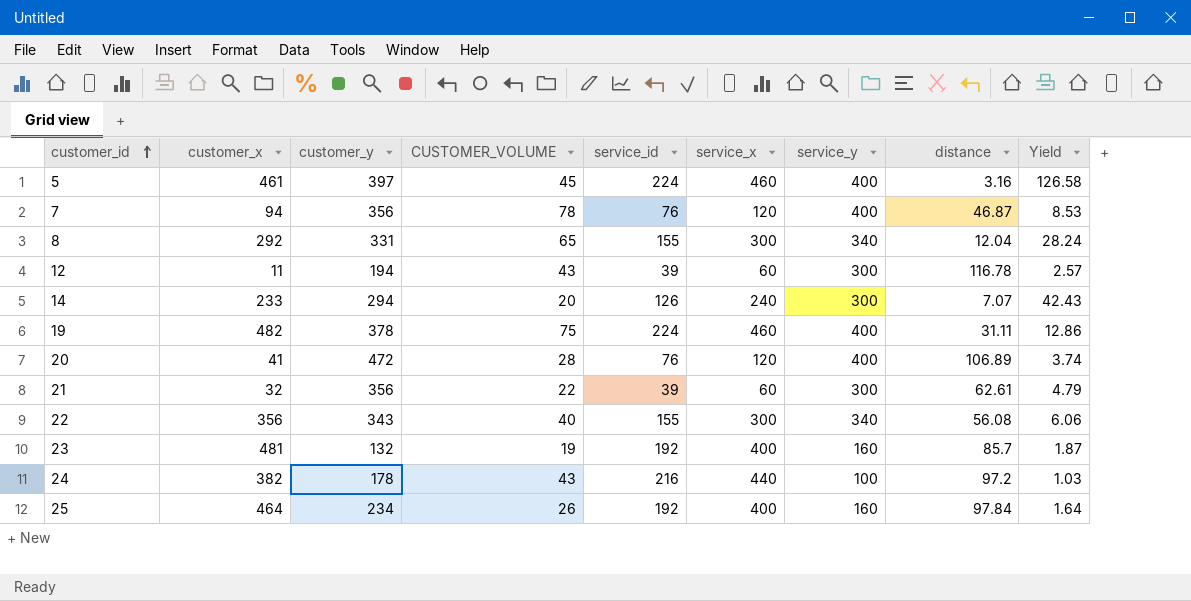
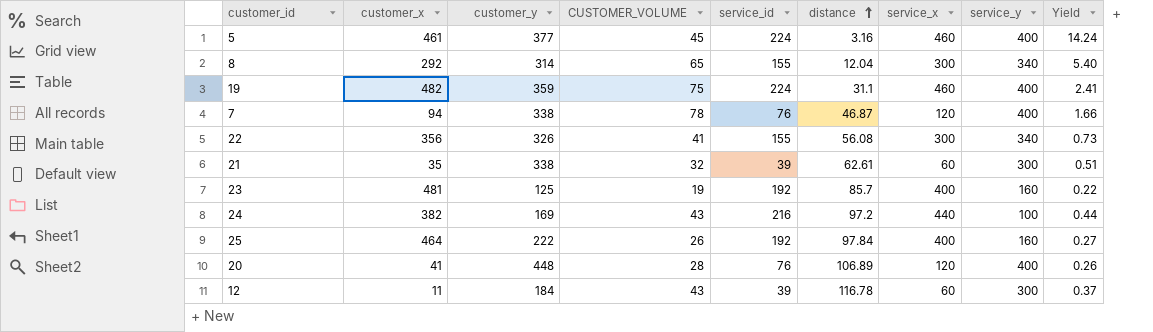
row order: customer_id ascending -> distance ascending
column distance | position: 8 -> 6
column Yield | formula: [service_y] / [distance] -> [CUSTOMER_VOLUME] / [distance]
row 14: 233 | 294 | 20 | 126 | 240 | 300 | 7.07 | 42.43 -> none
5 | customer_y: 397 -> 377
8 | customer_y: 331 -> 314
19 | customer_y: 378 -> 359
19 | distance: 31.11 -> 31.1
7 | customer_y: 356 -> 338
22 | customer_y: 343 -> 326
22 | CUSTOMER_VOLUME: 40 -> 41
21 | customer_x: 32 -> 35
21 | customer_y: 356 -> 338
21 | CUSTOMER_VOLUME: 22 -> 32
23 | customer_y: 132 -> 125
24 | customer_y: 178 -> 169
25 | customer_y: 234 -> 222
20 | customer_y: 472 -> 448
12 | customer_y: 194 -> 184

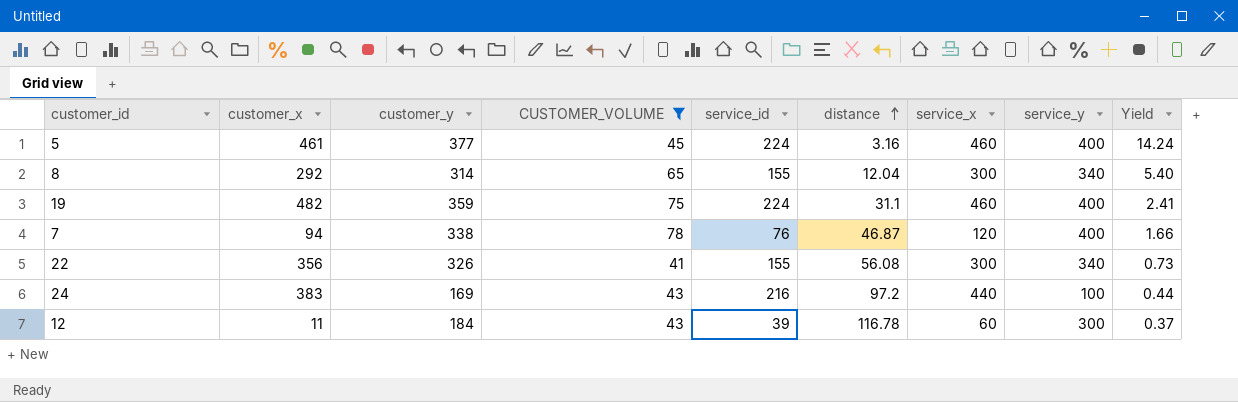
filter: none -> CUSTOMER_VOLUME >= 41
24 | customer_x: 382 -> 383

